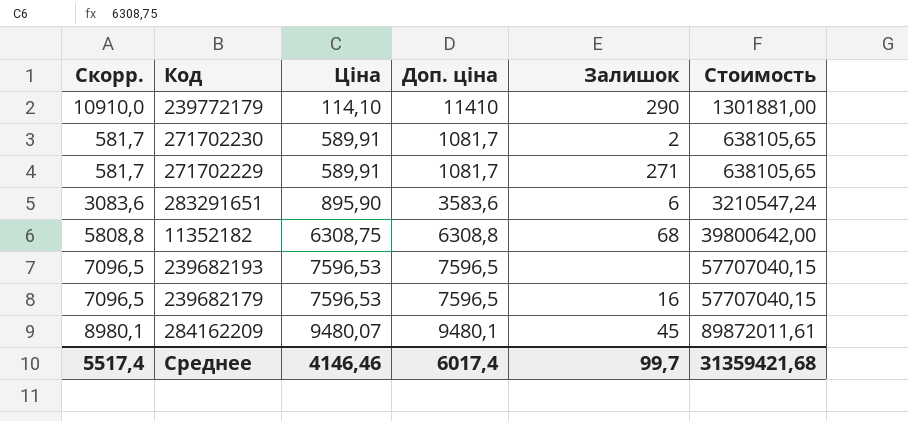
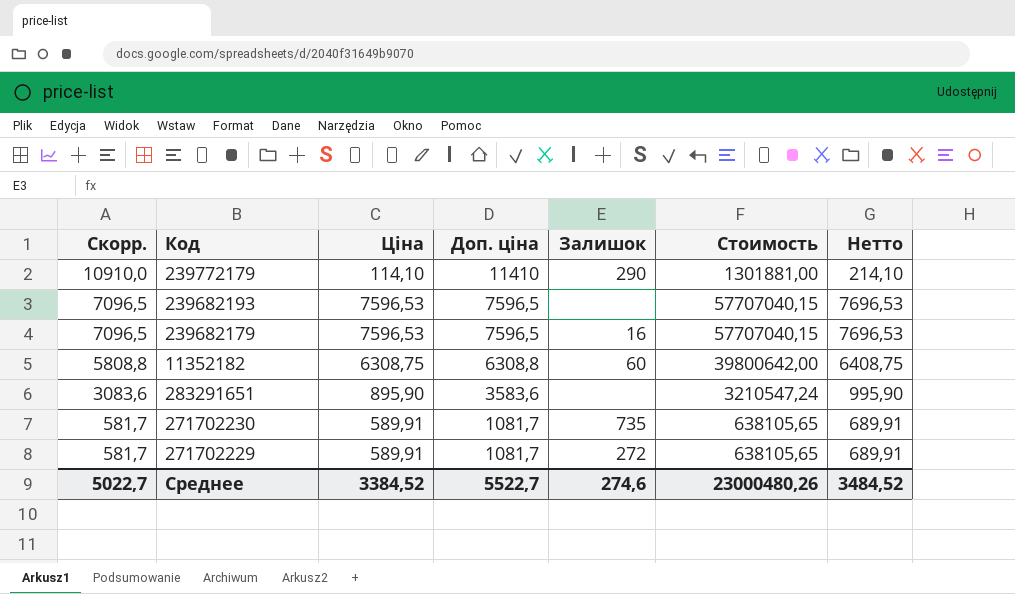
row order: Ціна ascending -> Скорр. descending
column Нетто | formula: none -> [Ціна] + 100
row 284162209: 8980,1 | 9480,07 | 9480,1 | 45 | 89872011,61 -> none
11352182 | Залишок: 68 -> 60
283291651 | Залишок: 6 -> none
271702230 | Залишок: 2 -> 735
271702229 | Залишок: 271 -> 272
Среднее | Скорр.: 5517,4 -> 5022,7
Среднее | Ціна: 4146,46 -> 3384,52
Среднее | Доп. ціна: 6017,4 -> 5522,7
Среднее | Залишок: 99,7 -> 274,6
Среднее | Стоимость: 31359421,68 -> 23000480,26

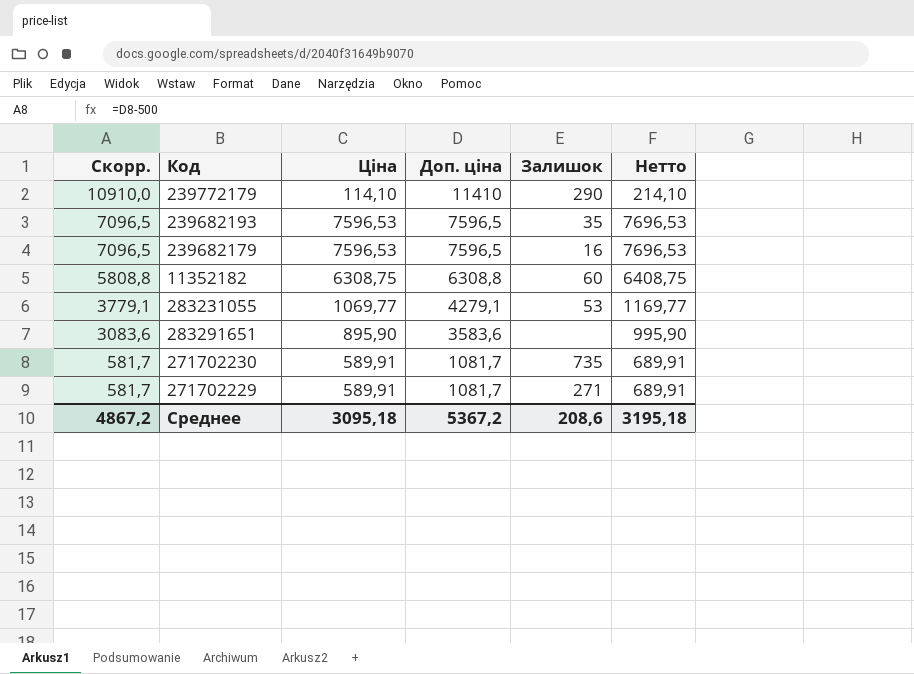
column Стоимость | formula: [Ціна] * [Доп. ціна] -> none
239682193 | Залишок: none -> 35
row 283231055: none -> 3779,1 | 1069,77 | 4279,1 | 53 | 1169,77
271702229 | Залишок: 272 -> 271
Среднее | Скорр.: 5022,7 -> 4867,2
Среднее | Ціна: 3384,52 -> 3095,18
Среднее | Доп. ціна: 5522,7 -> 5367,2
Среднее | Залишок: 274,6 -> 208,6
Среднее | Нетто: 3484,52 -> 3195,18

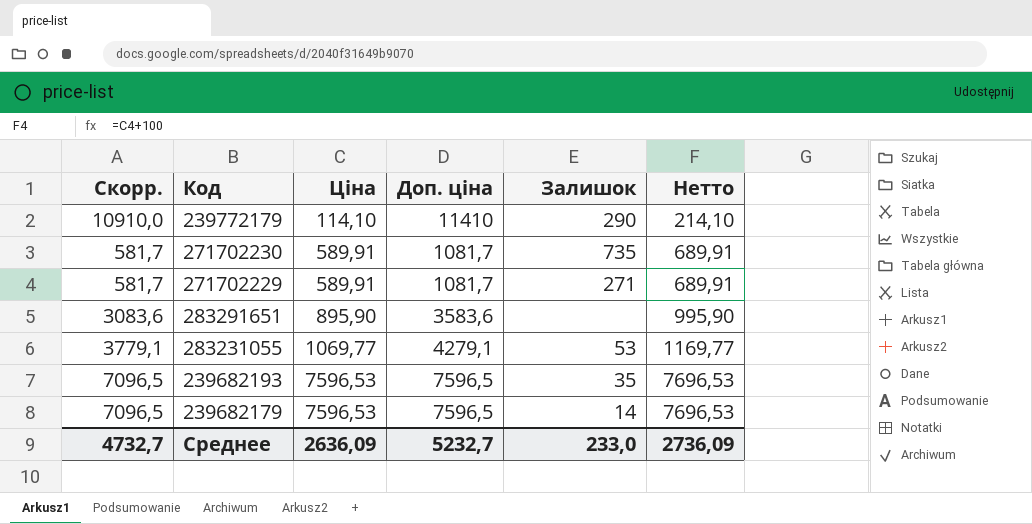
row order: Скорр. descending -> Ціна ascending
row 11352182: 5808,8 | 6308,75 | 6308,8 | 60 | 6408,75 -> none
239682179 | Залишок: 16 -> 14
Среднее | Скорр.: 4867,2 -> 4732,7
Среднее | Ціна: 3095,18 -> 2636,09
Среднее | Доп. ціна: 5367,2 -> 5232,7
Среднее | Залишок: 208,6 -> 233,0
Среднее | Нетто: 3195,18 -> 2736,09

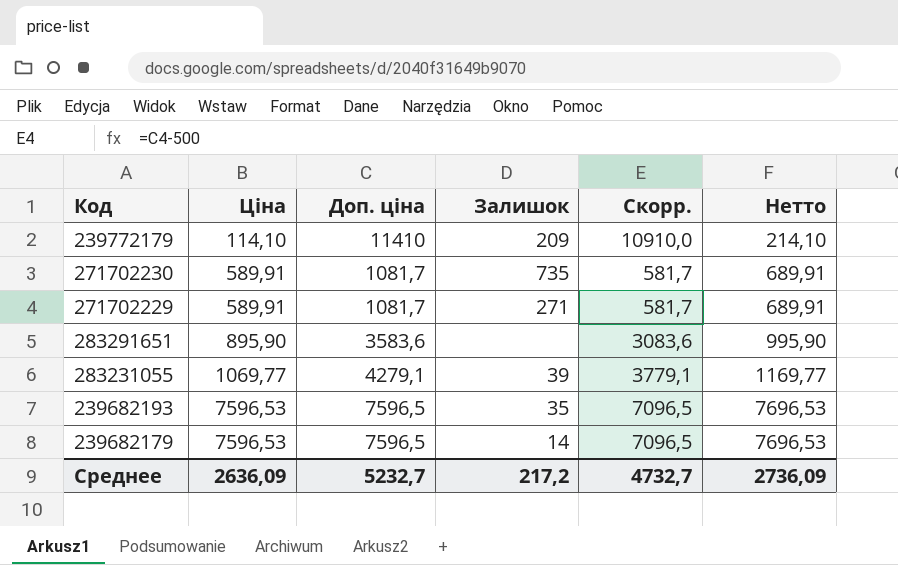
column Скорр. | position: 1 -> 5
239772179 | Залишок: 290 -> 209
283231055 | Залишок: 53 -> 39
Среднее | Залишок: 233,0 -> 217,2

